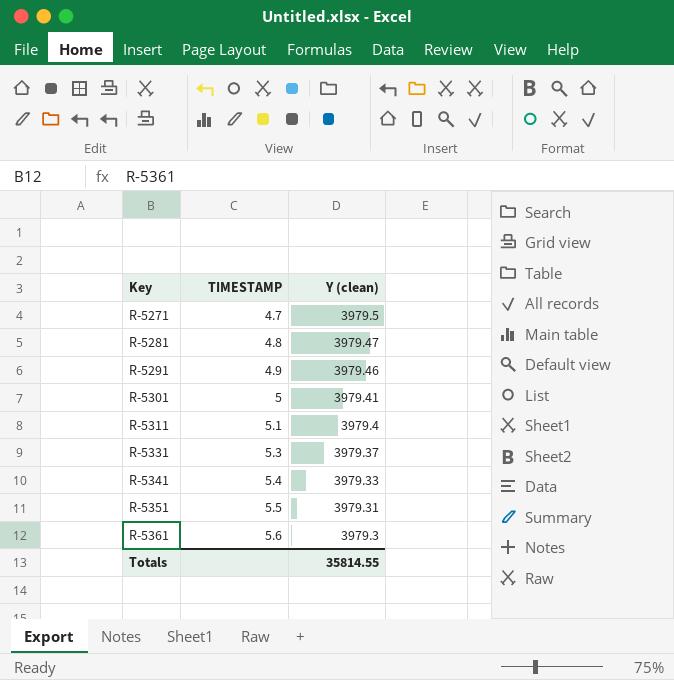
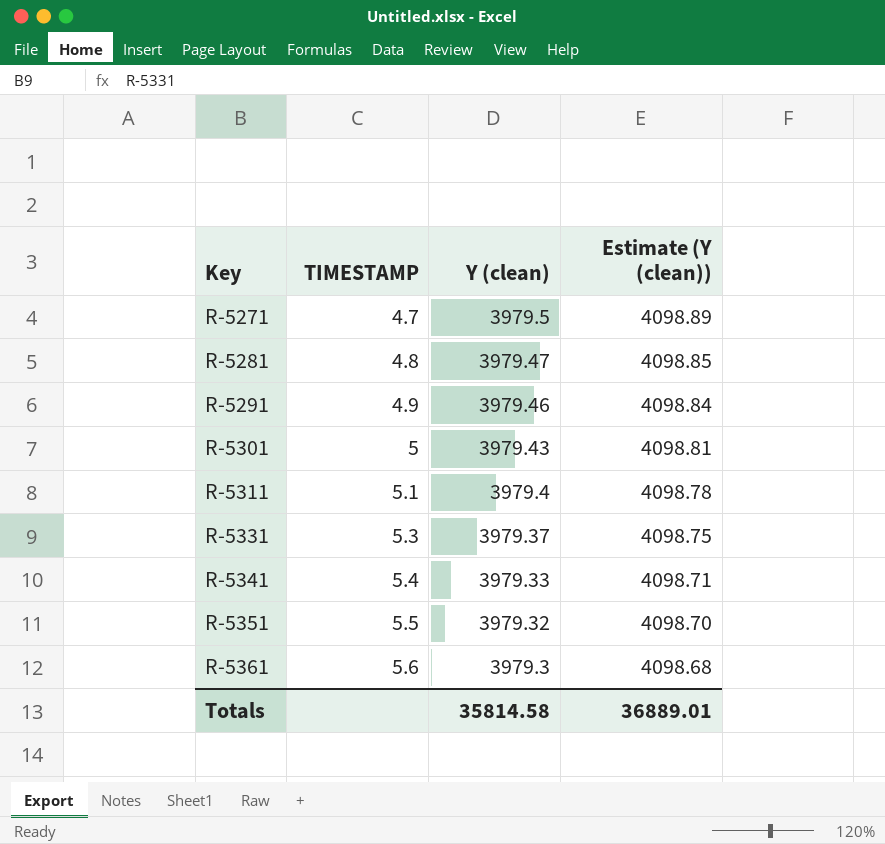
column Estimate (Y (clean)) | formula: none -> [Y (clean)] * 1.03
R-5301 | Y (clean): 3979.41 -> 3979.43
R-5351 | Y (clean): 3979.31 -> 3979.32
Totals | Y (clean): 35814.55 -> 35814.58

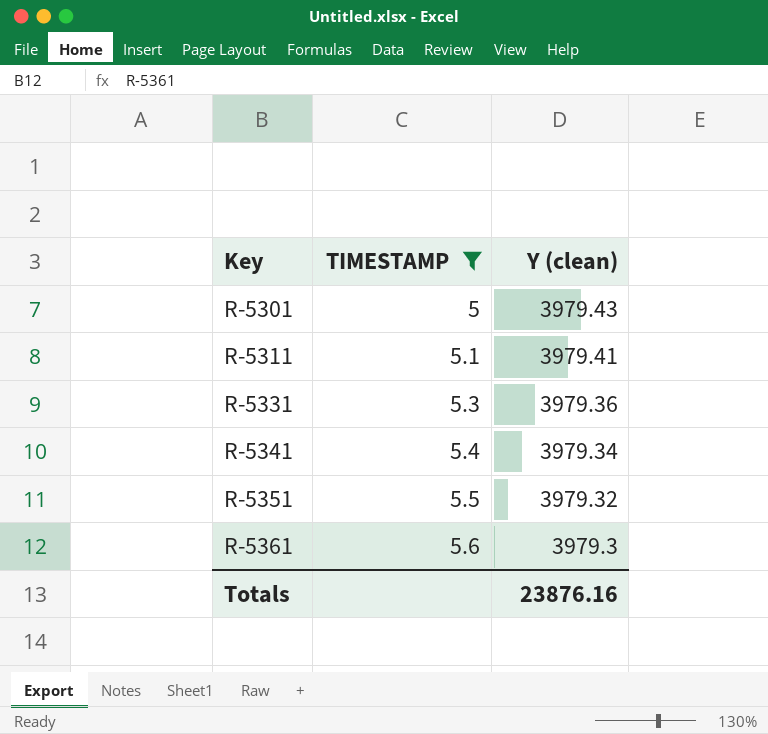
filter: none -> TIMESTAMP >= 5
column Estimate (Y (clean)) | formula: [Y (clean)] * 1.03 -> none
R-5311 | Y (clean): 3979.4 -> 3979.41
R-5331 | Y (clean): 3979.37 -> 3979.36
R-5341 | Y (clean): 3979.33 -> 3979.34
Totals | Y (clean): 35814.58 -> 23876.16

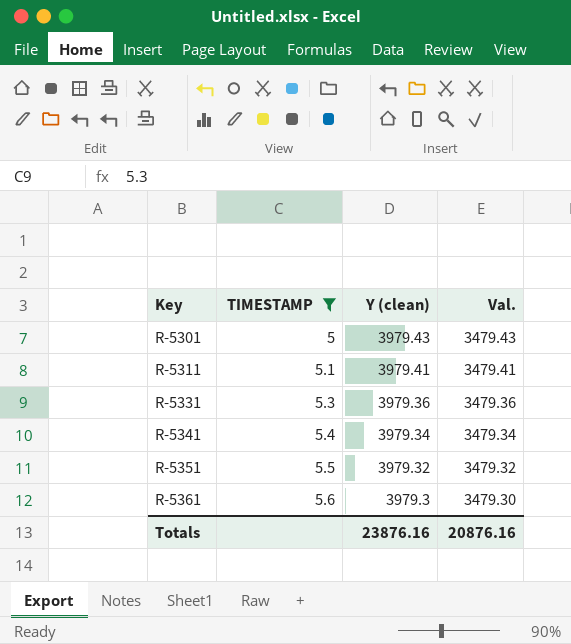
column Val. | formula: none -> [Y (clean)] - 500

